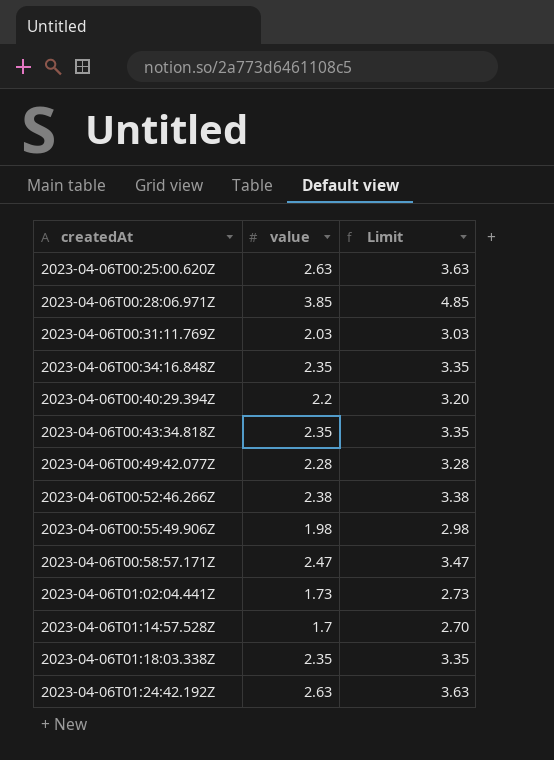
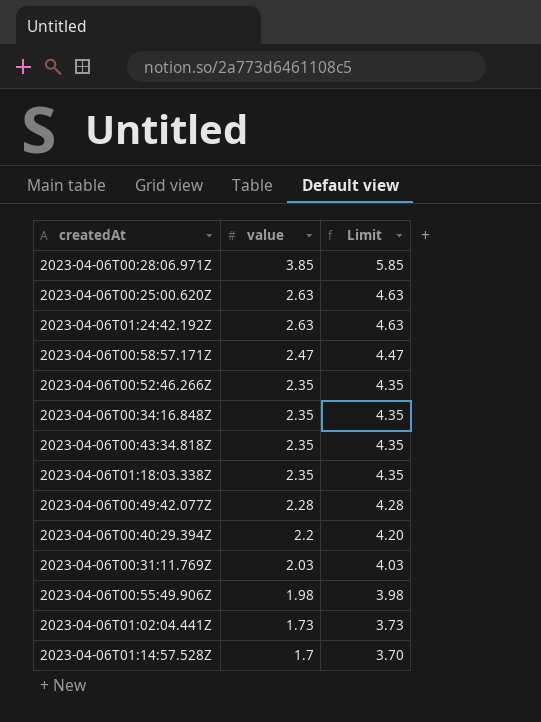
row order: createdAt ascending -> value descending
column Limit | formula: [value] + 1 -> [value] + 2
2023-04-06T00:52:46.266Z | value: 2.38 -> 2.35

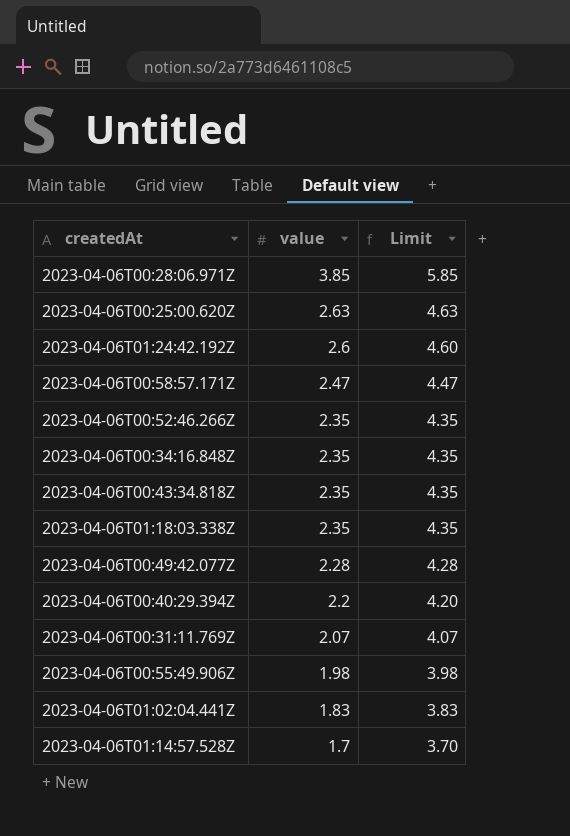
2023-04-06T01:24:42.192Z | value: 2.63 -> 2.6
2023-04-06T01:24:42.192Z | Limit: 4.63 -> 4.60
2023-04-06T00:31:11.769Z | value: 2.03 -> 2.07
2023-04-06T00:31:11.769Z | Limit: 4.03 -> 4.07
2023-04-06T01:02:04.441Z | value: 1.73 -> 1.83
2023-04-06T01:02:04.441Z | Limit: 3.73 -> 3.83

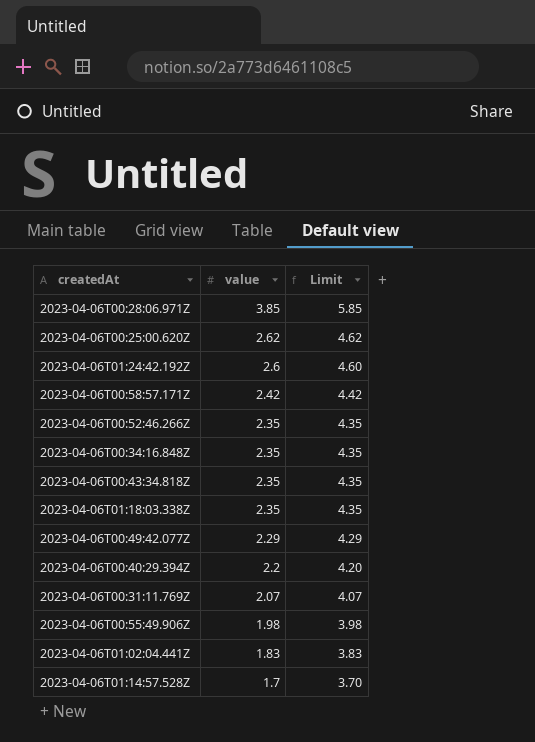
2023-04-06T00:25:00.620Z | value: 2.63 -> 2.62
2023-04-06T00:25:00.620Z | Limit: 4.63 -> 4.62
2023-04-06T00:58:57.171Z | value: 2.47 -> 2.42
2023-04-06T00:58:57.171Z | Limit: 4.47 -> 4.42
2023-04-06T00:49:42.077Z | value: 2.28 -> 2.29
2023-04-06T00:49:42.077Z | Limit: 4.28 -> 4.29

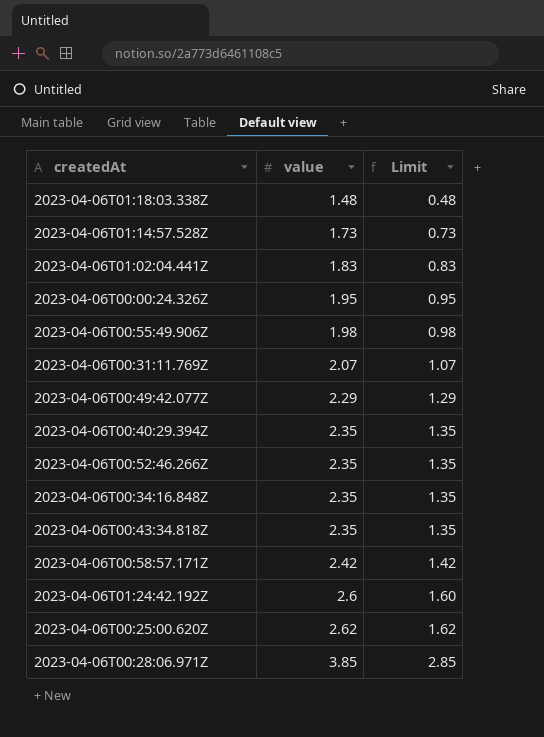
row order: value descending -> value ascending
column Limit | formula: [value] + 2 -> [value] - 1
2023-04-06T01:18:03.338Z | value: 2.35 -> 1.48
2023-04-06T01:14:57.528Z | value: 1.7 -> 1.73
row 2023-04-06T00:00:24.326Z: none -> 1.95 | 0.95
2023-04-06T00:40:29.394Z | value: 2.2 -> 2.35

